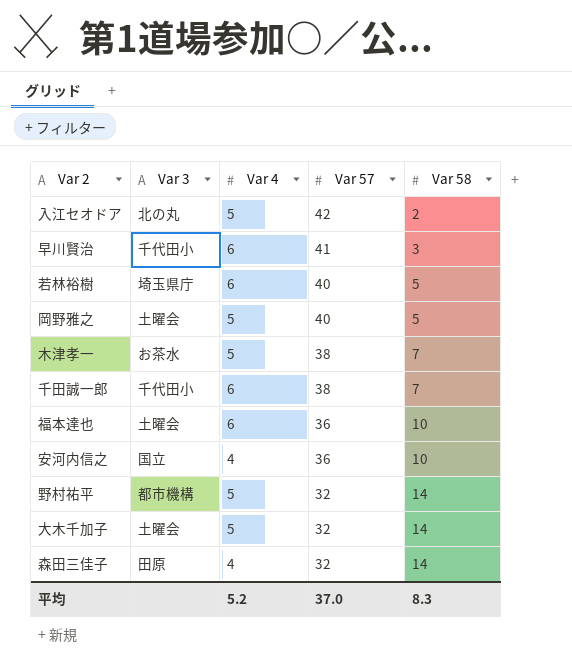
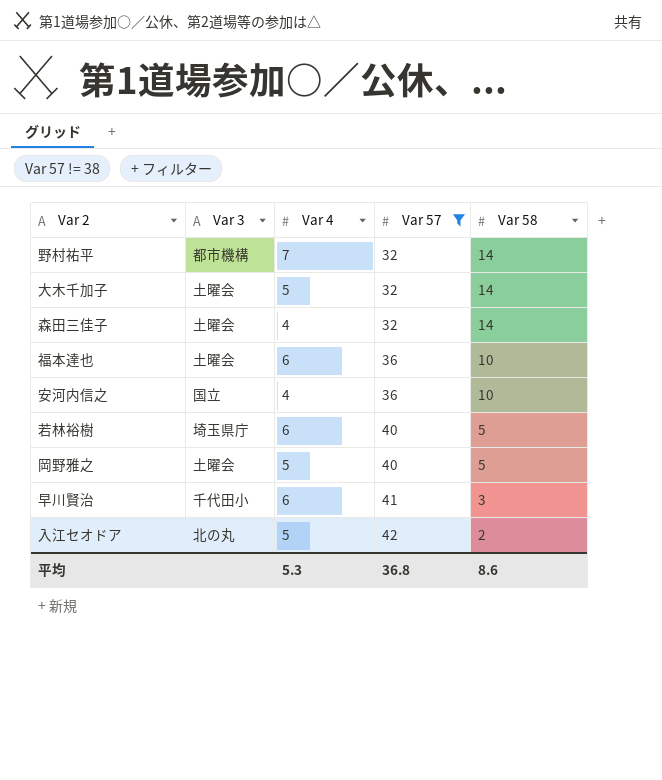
filter: none -> Var 57 != 38
row order: Var 57 descending -> Var 57 ascending
野村祐平 | Var 4: 5 -> 7
森田三佳子 | Var 3: 田原 -> 土曜会
平均 | Var 4: 5.2 -> 5.3
平均 | Var 57: 37.0 -> 36.8
平均 | Var 58: 8.3 -> 8.6

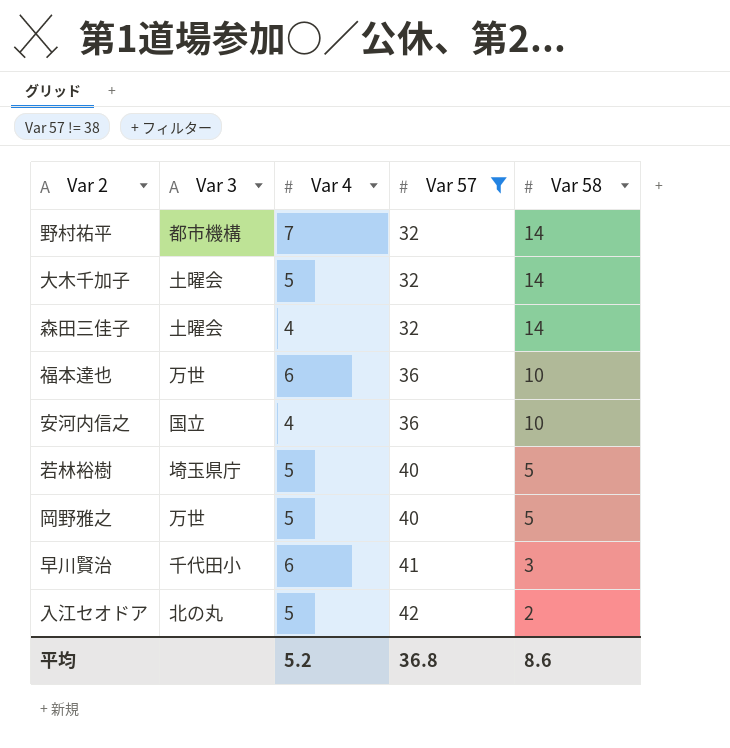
福本達也 | Var 3: 土曜会 -> 万世
若林裕樹 | Var 4: 6 -> 5
岡野雅之 | Var 3: 土曜会 -> 万世
平均 | Var 4: 5.3 -> 5.2

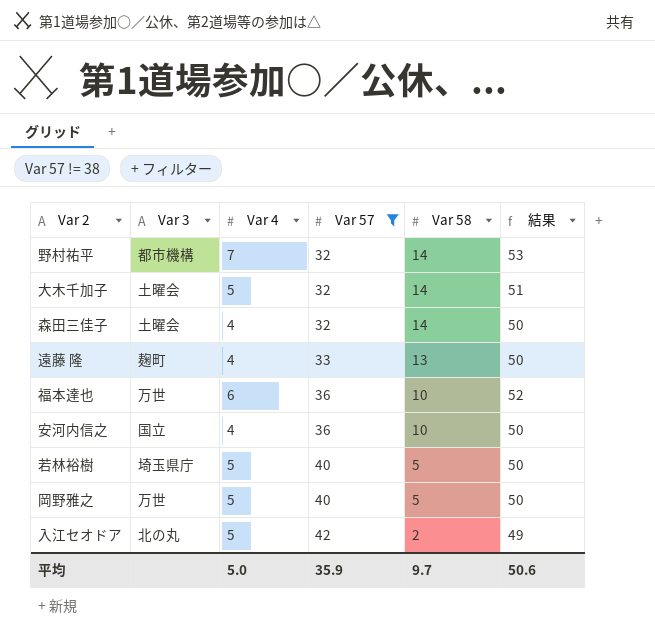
column 結果 | formula: none -> [Var 4] + [Var 57] + [Var 58]
row 早川賢治: 千代田小 | 6 | 41 | 3 -> none
row 遠藤 隆: none -> 麹町 | 4 | 33 | 13 | 50
平均 | Var 4: 5.2 -> 5.0
平均 | Var 57: 36.8 -> 35.9
平均 | Var 58: 8.6 -> 9.7

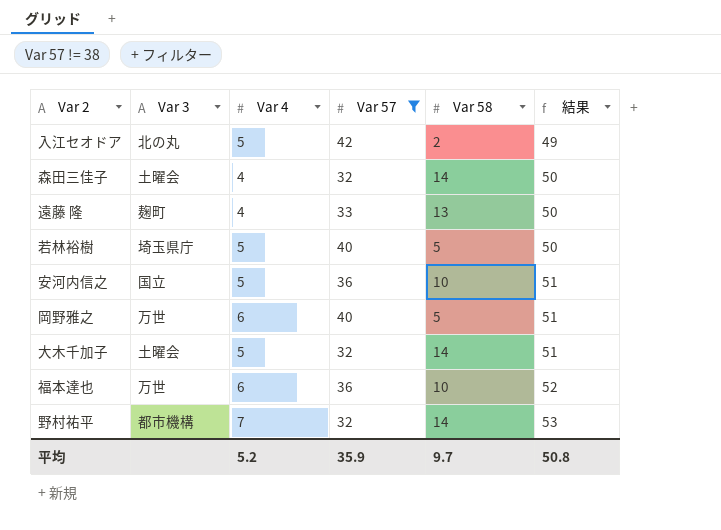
row order: Var 57 ascending -> 結果 ascending
安河内信之 | Var 4: 4 -> 5
安河内信之 | 結果: 50 -> 51
岡野雅之 | Var 4: 5 -> 6
岡野雅之 | 結果: 50 -> 51
平均 | Var 4: 5.0 -> 5.2
平均 | 結果: 50.6 -> 50.8

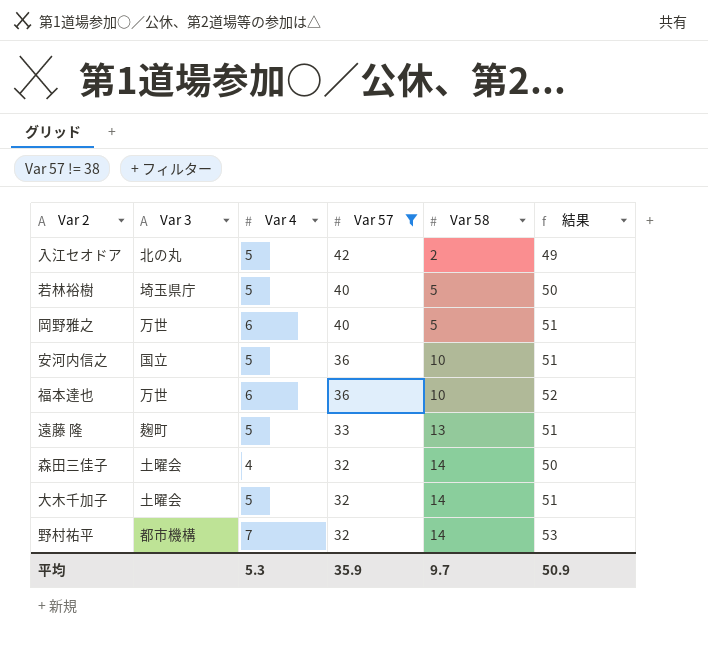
row order: 結果 ascending -> Var 57 descending
遠藤 隆 | Var 4: 4 -> 5
遠藤 隆 | 結果: 50 -> 51
平均 | Var 4: 5.2 -> 5.3
平均 | 結果: 50.8 -> 50.9

